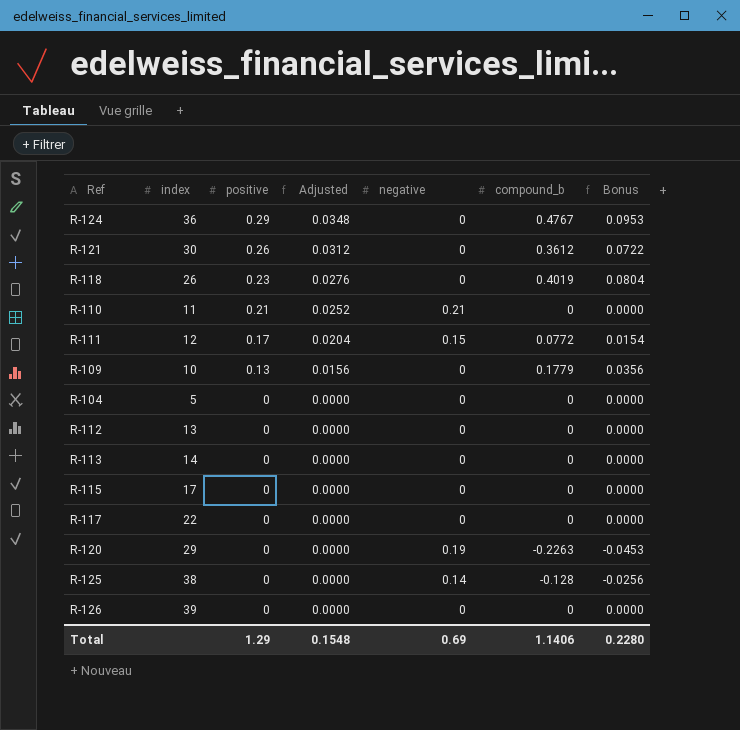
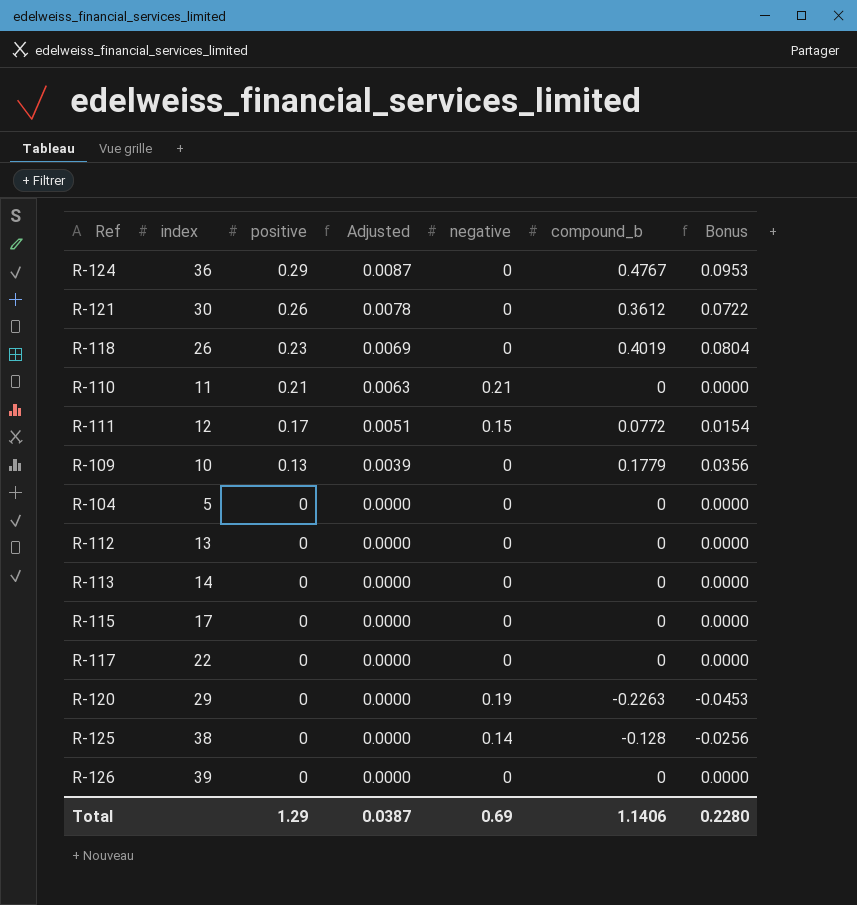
column Adjusted | formula: [positive] * 0.12 -> [positive] * 0.03
Total | Adjusted: 0.1548 -> 0.0387

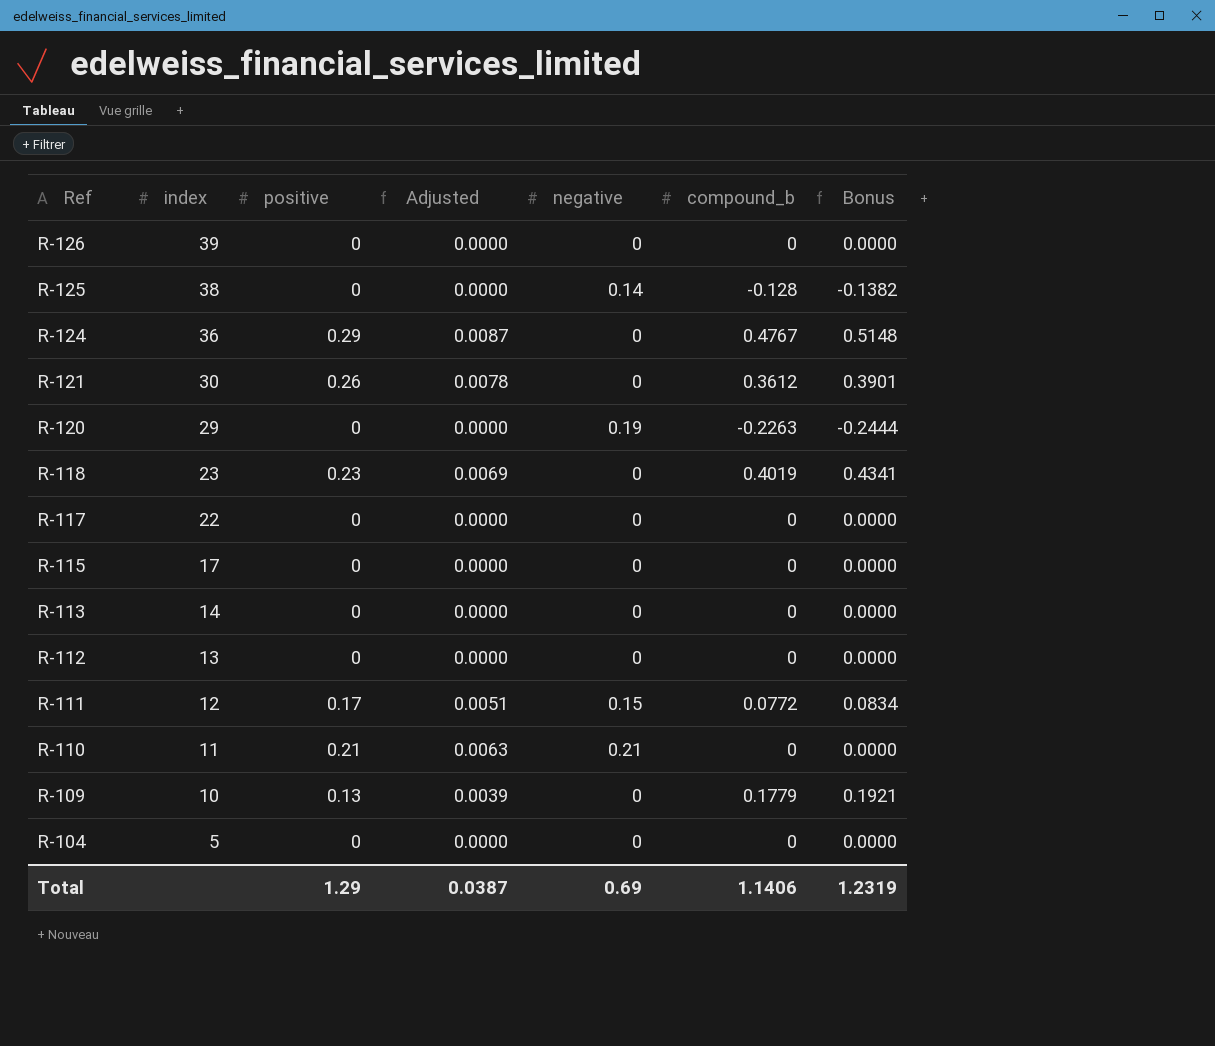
row order: positive descending -> Ref descending
column Bonus | formula: [compound_b] * 0.2 -> [compound_b] * 1.08
R-118 | index: 26 -> 23
Total | Bonus: 0.2280 -> 1.2319

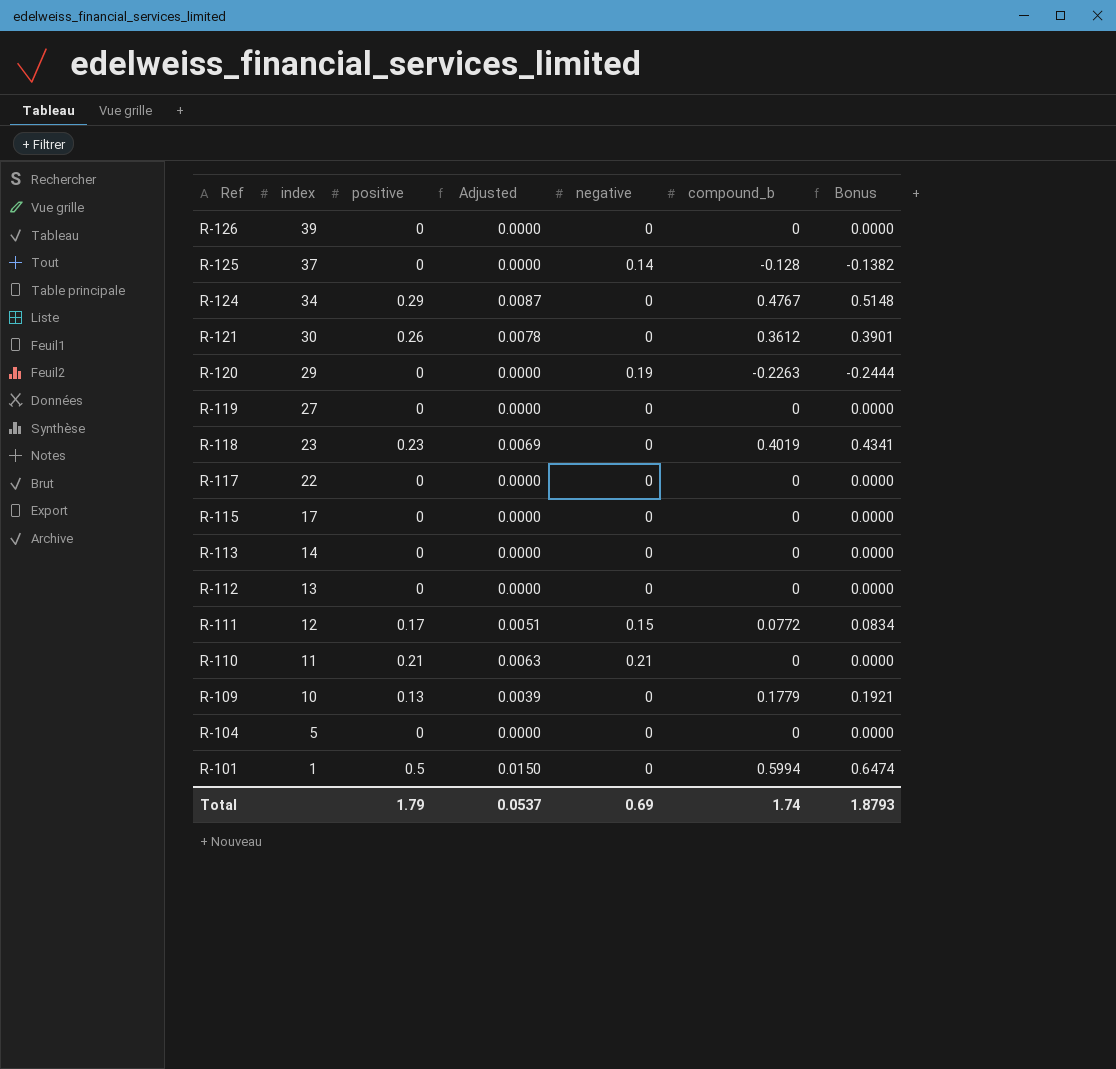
R-125 | index: 38 -> 37
R-124 | index: 36 -> 34
row R-119: none -> 27 | 0 | 0.0000 | 0 | 0 | 0.0000
row R-101: none -> 1 | 0.5 | 0.0150 | 0 | 0.5994 | 0.6474
Total | positive: 1.29 -> 1.79
Total | Adjusted: 0.0387 -> 0.0537
Total | compound_b: 1.1406 -> 1.74
Total | Bonus: 1.2319 -> 1.8793

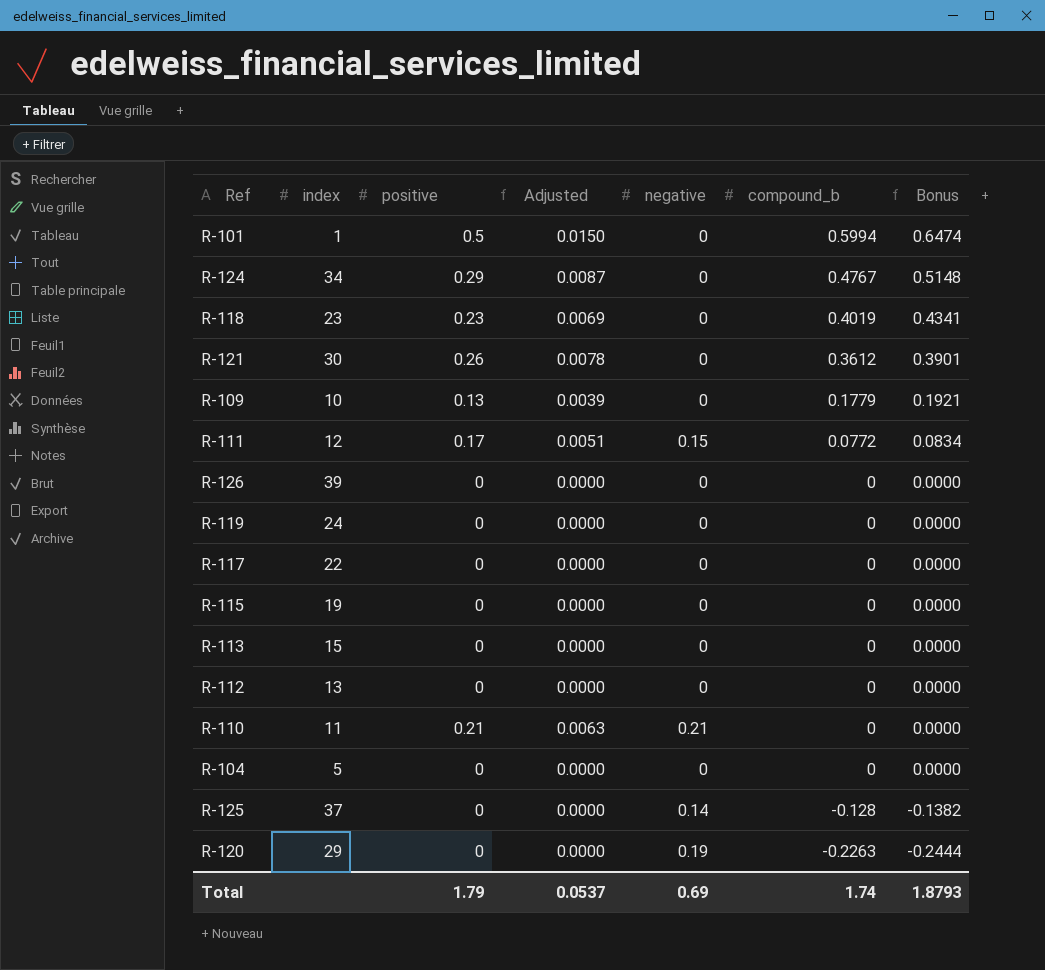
row order: Ref descending -> compound_b descending
R-119 | index: 27 -> 24
R-115 | index: 17 -> 19
R-113 | index: 14 -> 15

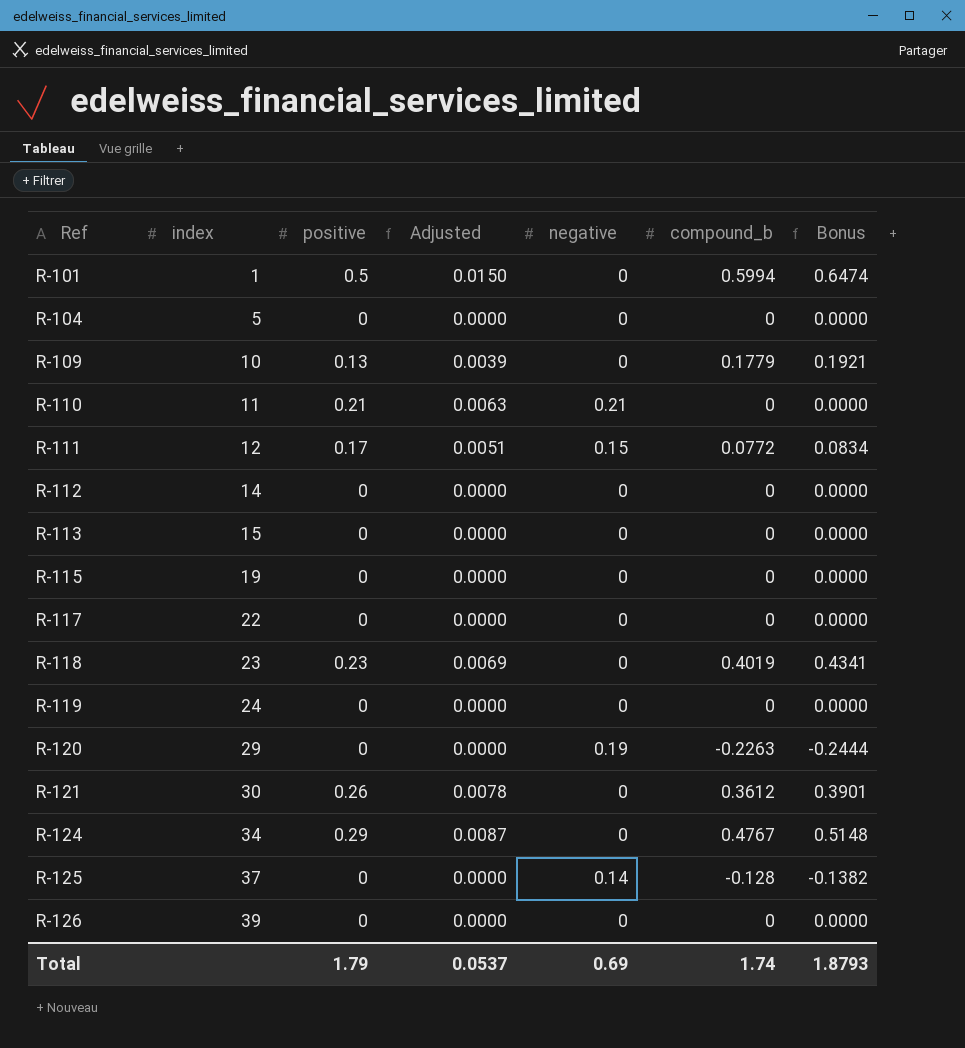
row order: compound_b descending -> Ref ascending
R-112 | index: 13 -> 14

